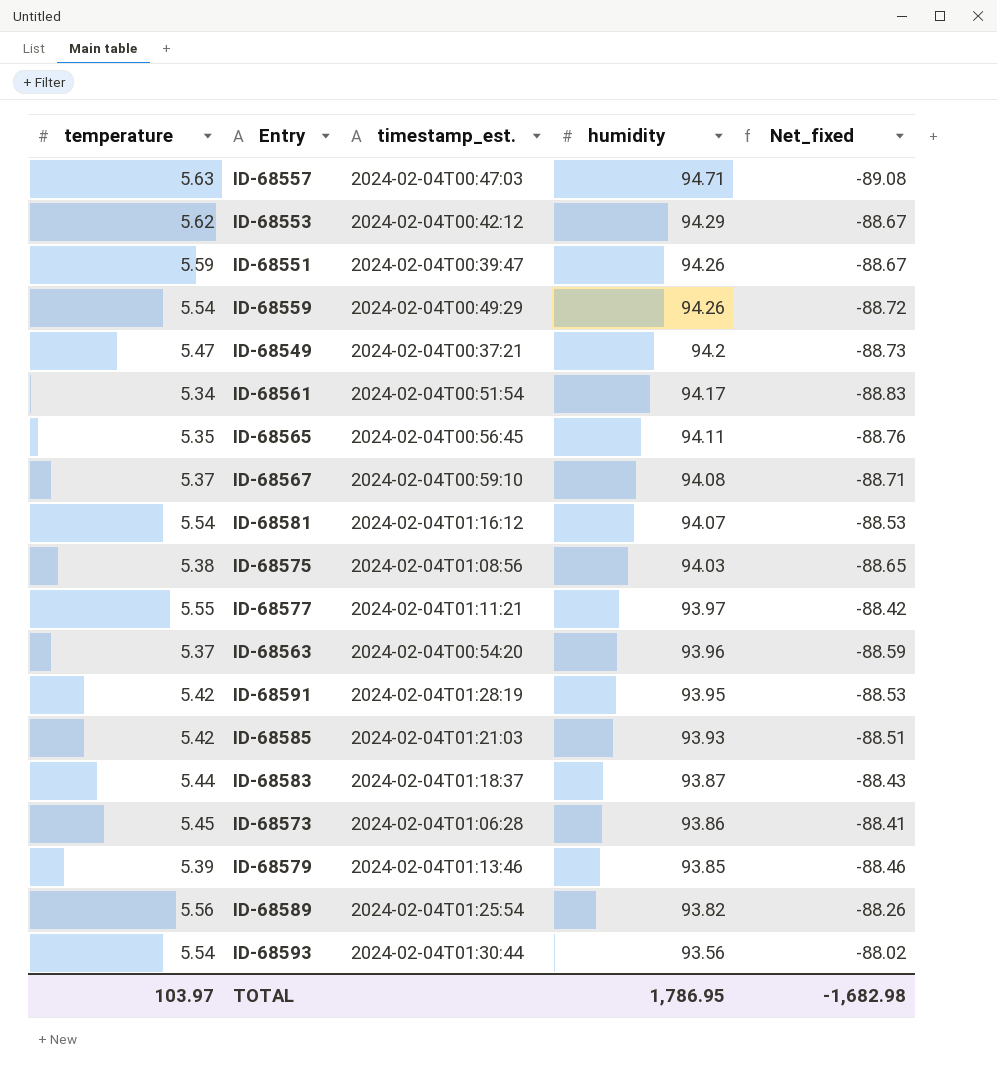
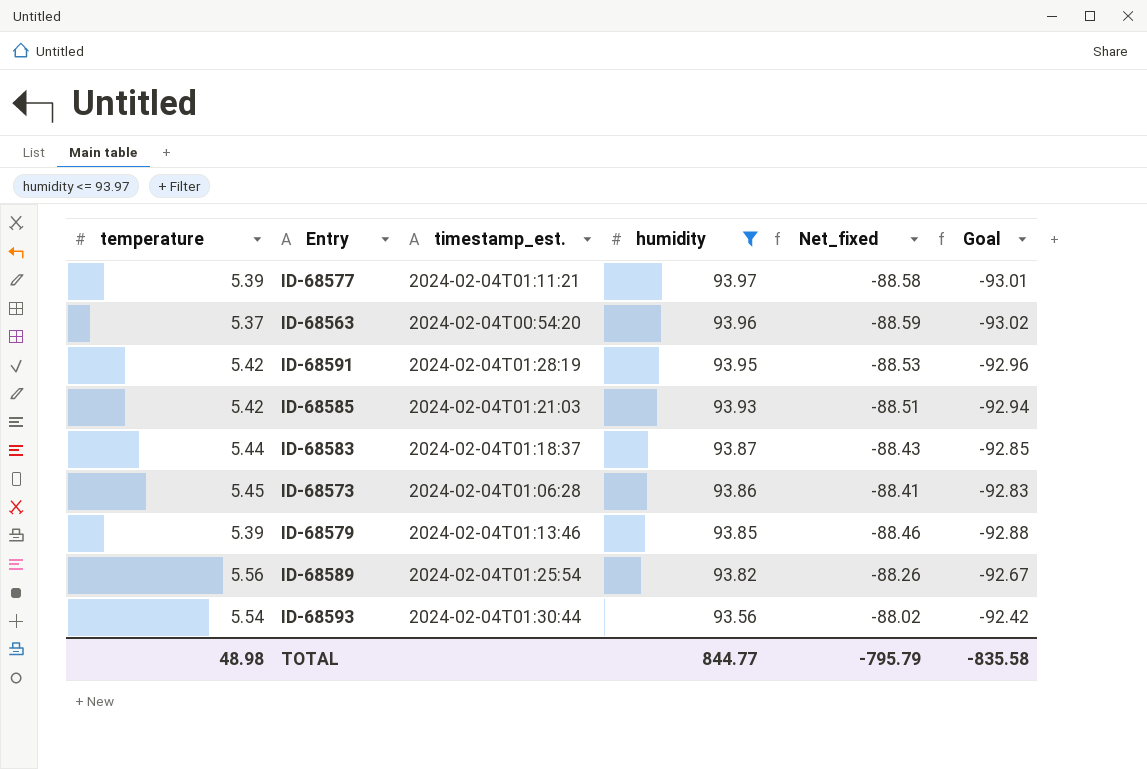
filter: none -> humidity <= 93.97
column Goal | formula: none -> [Net_fixed] * 1.05
ID-68577 | temperature: 5.55 -> 5.39
ID-68577 | Net_fixed: -88.42 -> -88.58
TOTAL | temperature: 103.97 -> 48.98
TOTAL | humidity: 1,786.95 -> 844.77
TOTAL | Net_fixed: -1,682.98 -> -795.79

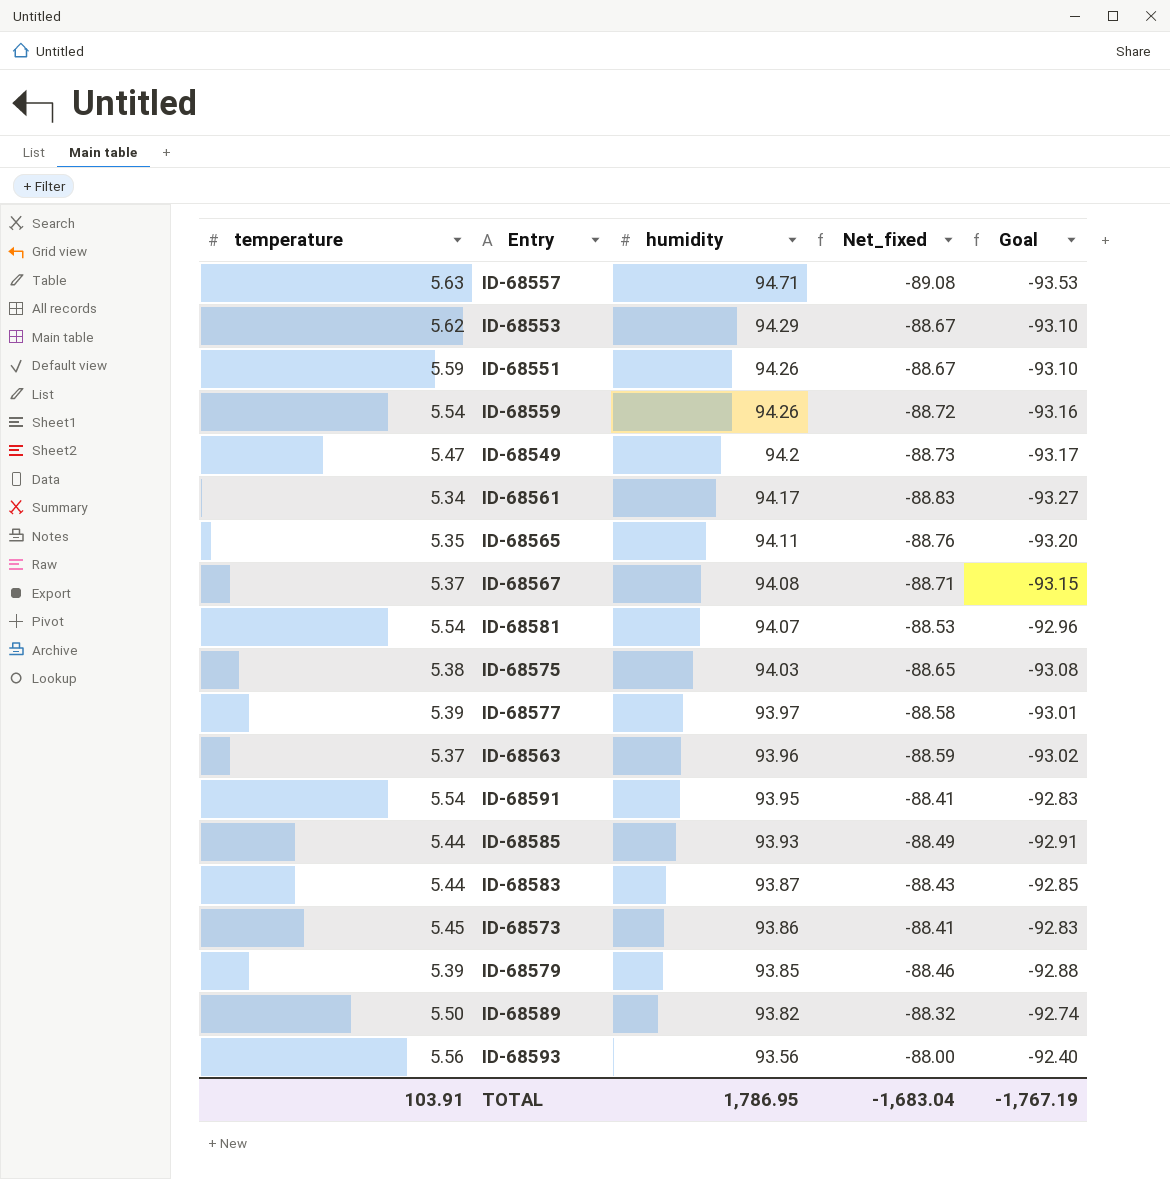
filter: humidity <= 93.97 -> none
column timestamp_est. | position: 3 -> none
ID-68591 | temperature: 5.42 -> 5.54
ID-68591 | Net_fixed: -88.53 -> -88.41
ID-68591 | Goal: -92.96 -> -92.83
ID-68585 | temperature: 5.42 -> 5.44
ID-68585 | Net_fixed: -88.51 -> -88.49
ID-68585 | Goal: -92.94 -> -92.91
ID-68589 | temperature: 5.56 -> 5.50
ID-68589 | Net_fixed: -88.26 -> -88.32
ID-68589 | Goal: -92.67 -> -92.74
ID-68593 | temperature: 5.54 -> 5.56
ID-68593 | Net_fixed: -88.02 -> -88.00
ID-68593 | Goal: -92.42 -> -92.40
TOTAL | temperature: 48.98 -> 103.91
TOTAL | humidity: 844.77 -> 1,786.95
TOTAL | Net_fixed: -795.79 -> -1,683.04
TOTAL | Goal: -835.58 -> -1,767.19

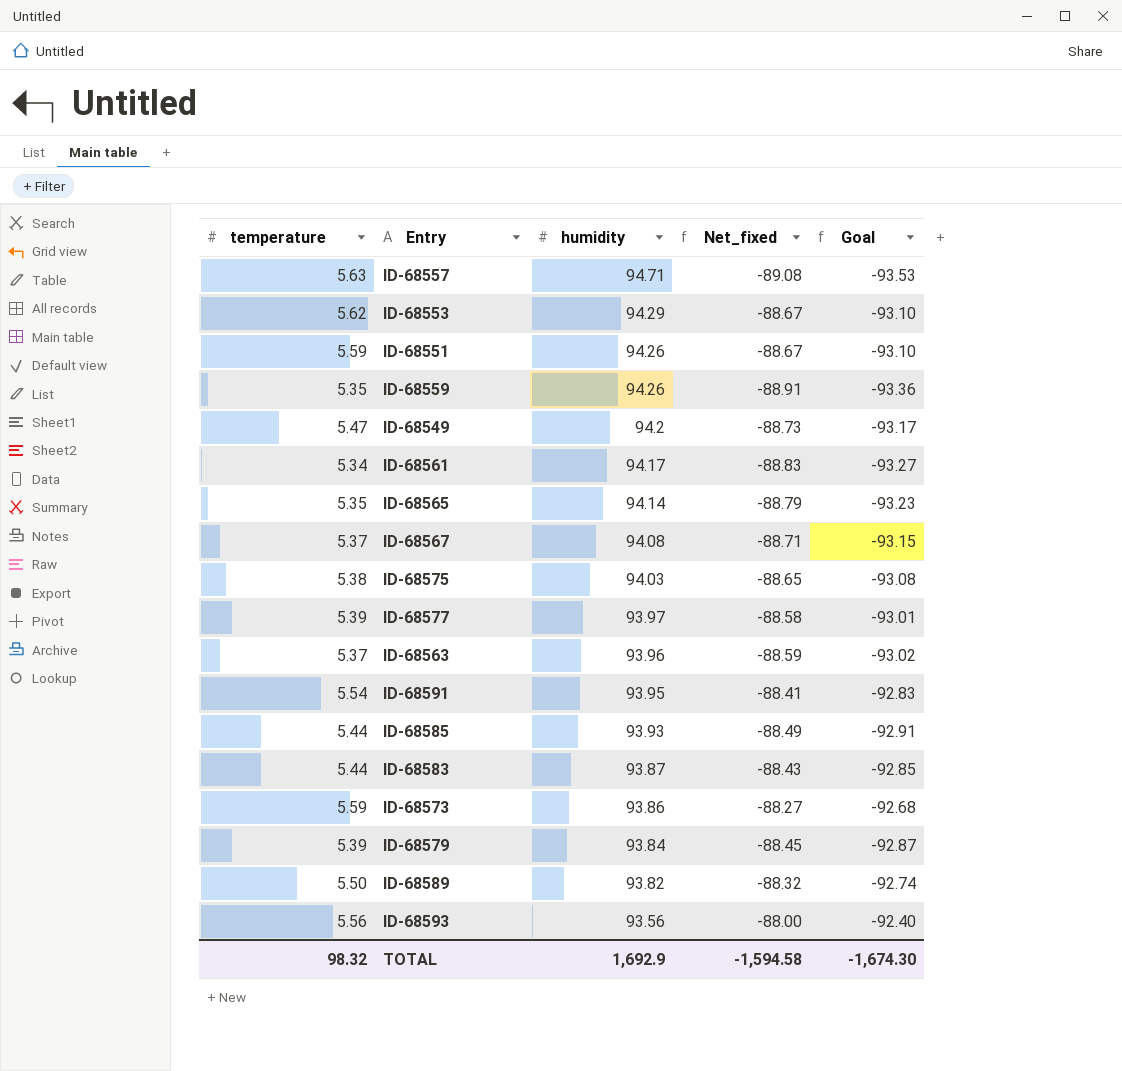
row ID-68581: 5.54 | 94.07 | -88.53 | -92.96 -> none
ID-68559 | temperature: 5.54 -> 5.35
ID-68559 | Net_fixed: -88.72 -> -88.91
ID-68559 | Goal: -93.16 -> -93.36
ID-68565 | humidity: 94.11 -> 94.14
ID-68565 | Net_fixed: -88.76 -> -88.79
ID-68565 | Goal: -93.20 -> -93.23
ID-68573 | temperature: 5.45 -> 5.59
ID-68573 | Net_fixed: -88.41 -> -88.27
ID-68573 | Goal: -92.83 -> -92.68
ID-68579 | humidity: 93.85 -> 93.84
ID-68579 | Net_fixed: -88.46 -> -88.45
ID-68579 | Goal: -92.88 -> -92.87
TOTAL | temperature: 103.91 -> 98.32
TOTAL | humidity: 1,786.95 -> 1,692.9
TOTAL | Net_fixed: -1,683.04 -> -1,594.58
TOTAL | Goal: -1,767.19 -> -1,674.30

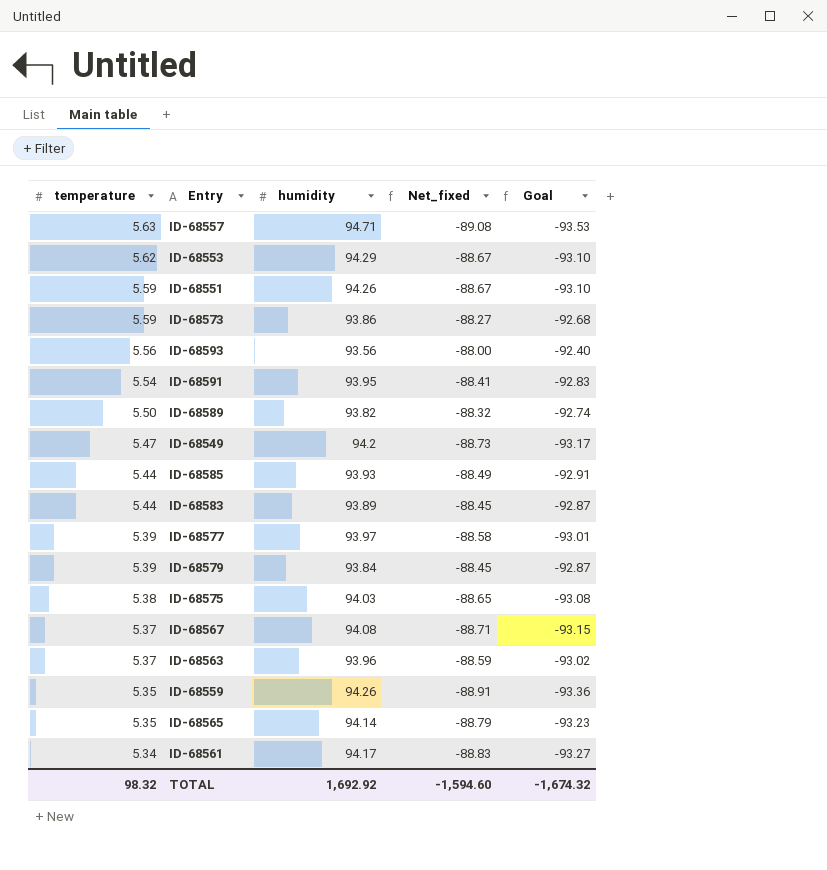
row order: humidity descending -> temperature descending
ID-68583 | humidity: 93.87 -> 93.89
ID-68583 | Net_fixed: -88.43 -> -88.45
ID-68583 | Goal: -92.85 -> -92.87
TOTAL | humidity: 1,692.9 -> 1,692.92
TOTAL | Net_fixed: -1,594.58 -> -1,594.60
TOTAL | Goal: -1,674.30 -> -1,674.32

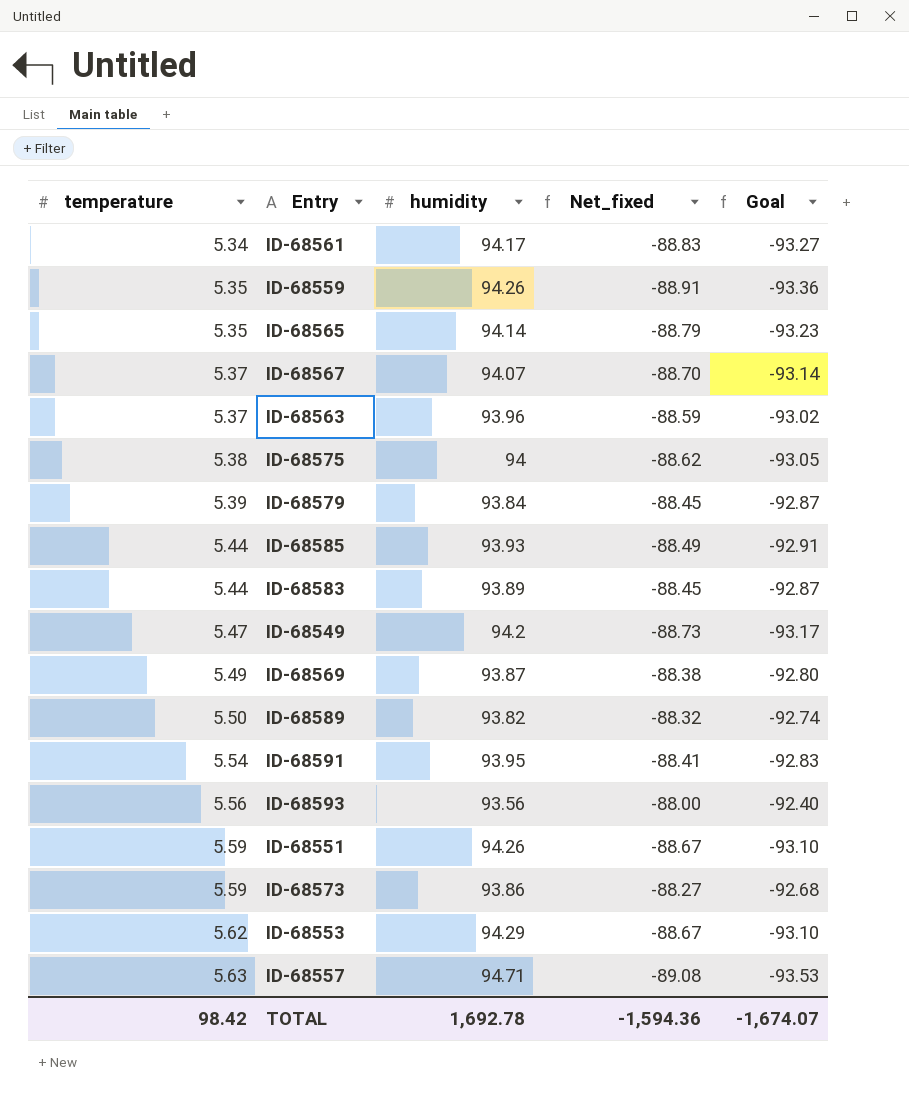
row order: temperature descending -> temperature ascending
row ID-68577: 5.39 | 93.97 | -88.58 | -93.01 -> none
ID-68567 | humidity: 94.08 -> 94.07
ID-68567 | Net_fixed: -88.71 -> -88.70
ID-68567 | Goal: -93.15 -> -93.14
ID-68575 | humidity: 94.03 -> 94
ID-68575 | Net_fixed: -88.65 -> -88.62
ID-68575 | Goal: -93.08 -> -93.05
row ID-68569: none -> 5.49 | 93.87 | -88.38 | -92.80
TOTAL | temperature: 98.32 -> 98.42
TOTAL | humidity: 1,692.92 -> 1,692.78
TOTAL | Net_fixed: -1,594.60 -> -1,594.36
TOTAL | Goal: -1,674.32 -> -1,674.07

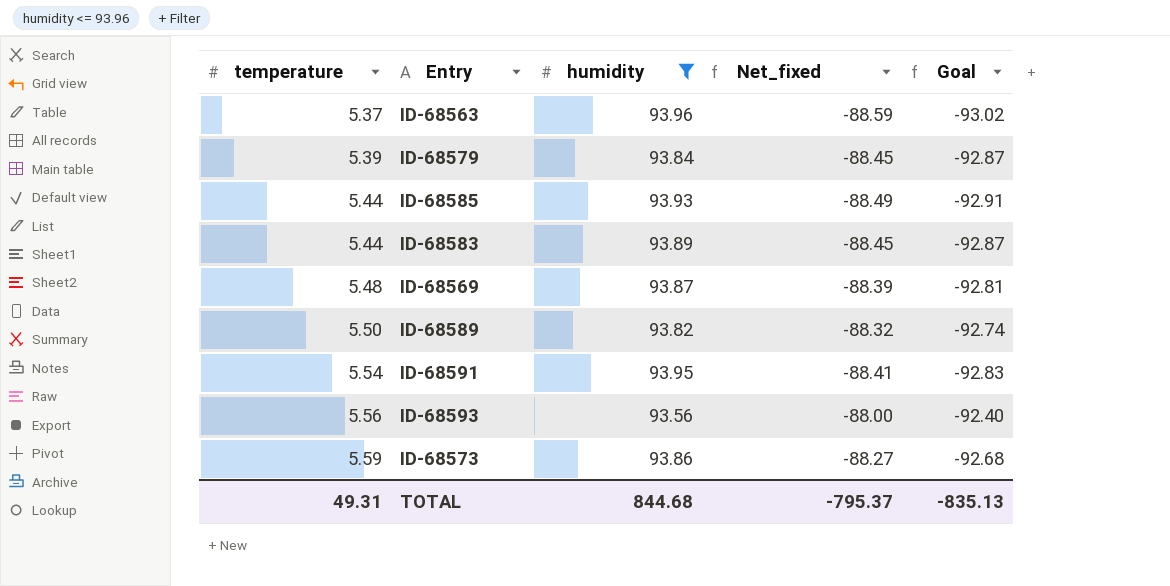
filter: none -> humidity <= 93.96
ID-68569 | temperature: 5.49 -> 5.48
ID-68569 | Net_fixed: -88.38 -> -88.39
ID-68569 | Goal: -92.80 -> -92.81
TOTAL | temperature: 98.42 -> 49.31
TOTAL | humidity: 1,692.78 -> 844.68
TOTAL | Net_fixed: -1,594.36 -> -795.37
TOTAL | Goal: -1,674.07 -> -835.13

